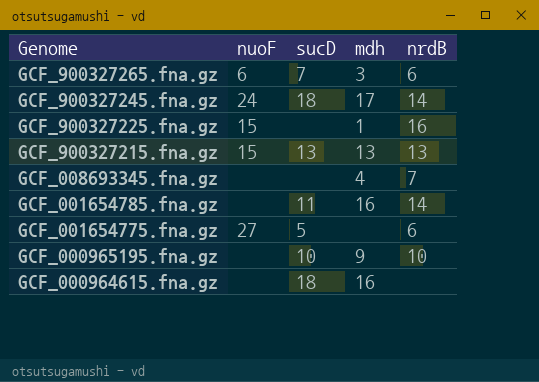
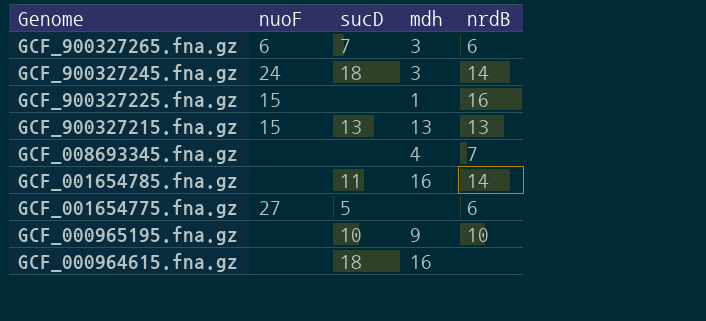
GCF_900327245.fna.gz | mdh: 17 -> 3

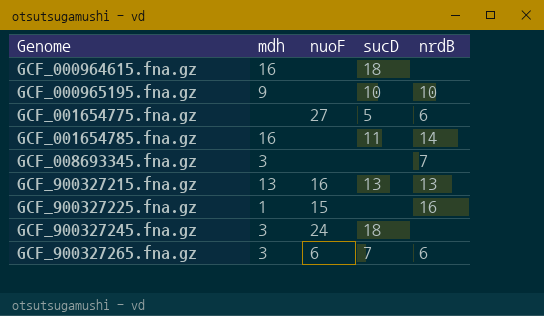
row order: Genome descending -> Genome ascending
column mdh | position: 4 -> 2
GCF_008693345.fna.gz | mdh: 4 -> 3
GCF_900327215.fna.gz | nuoF: 15 -> 16
GCF_900327245.fna.gz | nrdB: 14 -> none

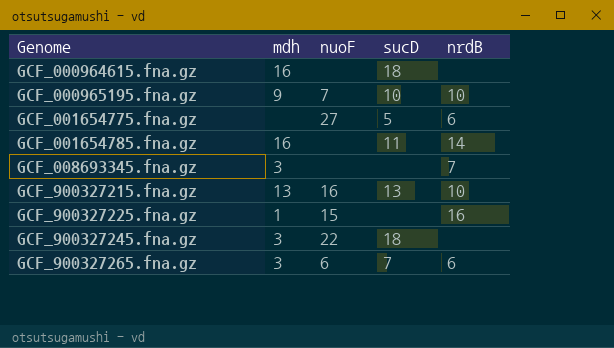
GCF_000965195.fna.gz | nuoF: none -> 7
GCF_900327215.fna.gz | nrdB: 13 -> 10
GCF_900327245.fna.gz | nuoF: 24 -> 22

